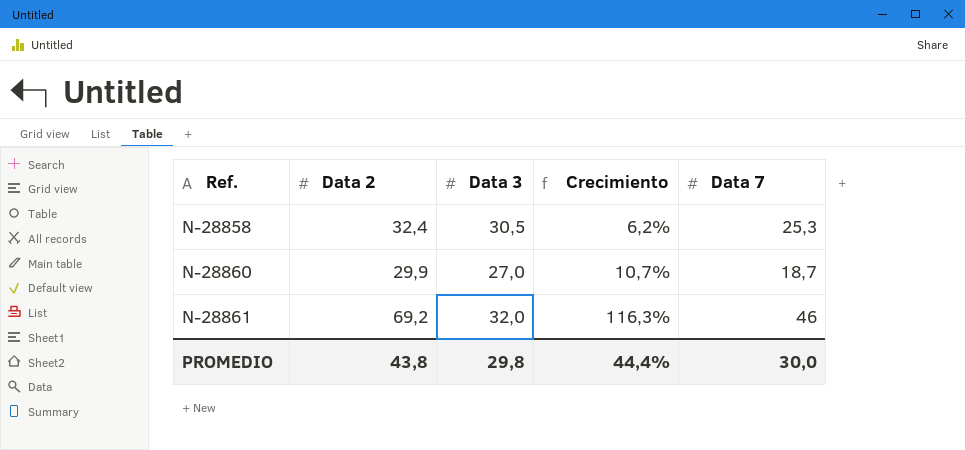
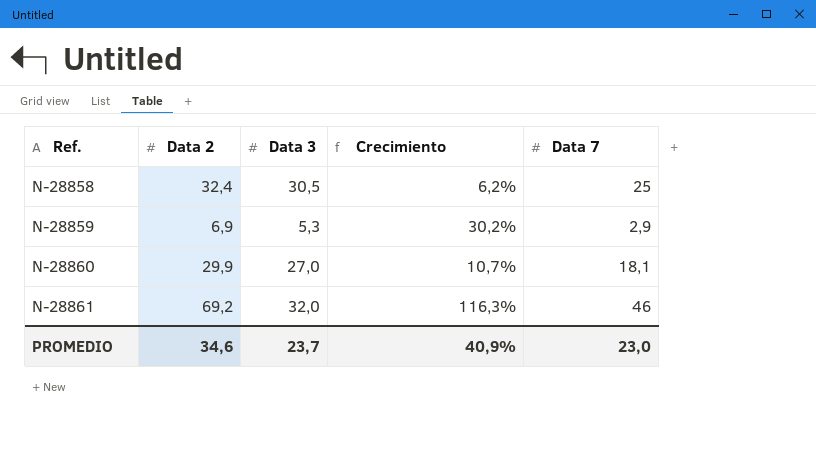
N-28858 | Data 7: 25,3 -> 25
row N-28859: none -> 6,9 | 5,3 | 30,2% | 2,9
N-28860 | Data 7: 18,7 -> 18,1
PROMEDIO | Data 2: 43,8 -> 34,6
PROMEDIO | Data 3: 29,8 -> 23,7
PROMEDIO | Crecimiento: 44,4% -> 40,9%
PROMEDIO | Data 7: 30,0 -> 23,0

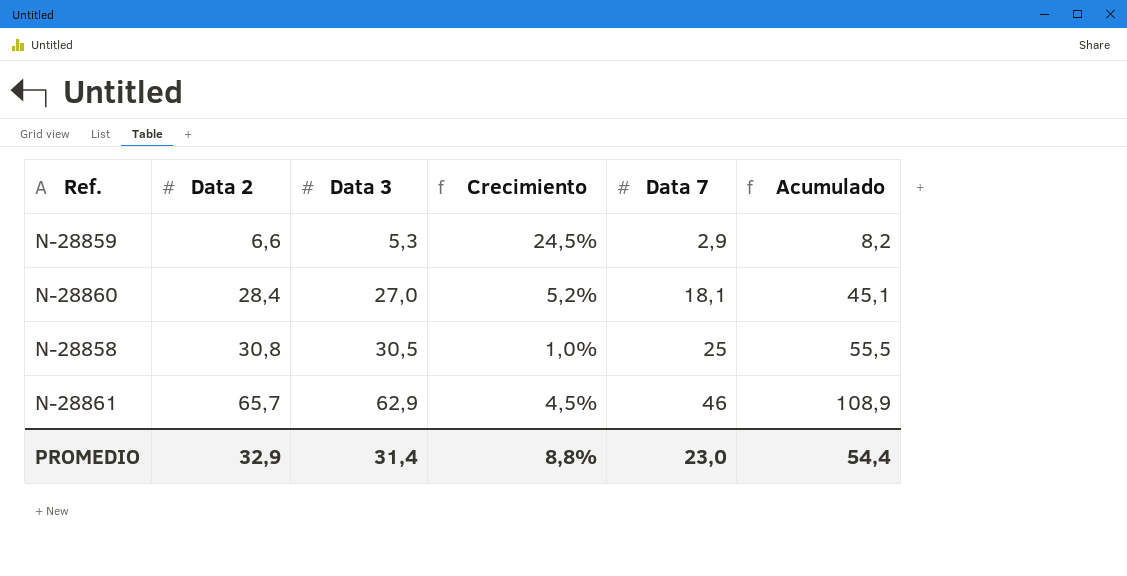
row order: Ref. ascending -> Data 2 ascending
column Acumulado | formula: none -> [Data 3] + [Data 7]
N-28859 | Data 2: 6,9 -> 6,6
N-28859 | Crecimiento: 30,2% -> 24,5%
N-28860 | Data 2: 29,9 -> 28,4
N-28860 | Crecimiento: 10,7% -> 5,2%
N-28858 | Data 2: 32,4 -> 30,8
N-28858 | Crecimiento: 6,2% -> 1,0%
N-28861 | Data 2: 69,2 -> 65,7
N-28861 | Data 3: 32,0 -> 62,9
N-28861 | Crecimiento: 116,3% -> 4,5%
PROMEDIO | Data 2: 34,6 -> 32,9
PROMEDIO | Data 3: 23,7 -> 31,4
PROMEDIO | Crecimiento: 40,9% -> 8,8%

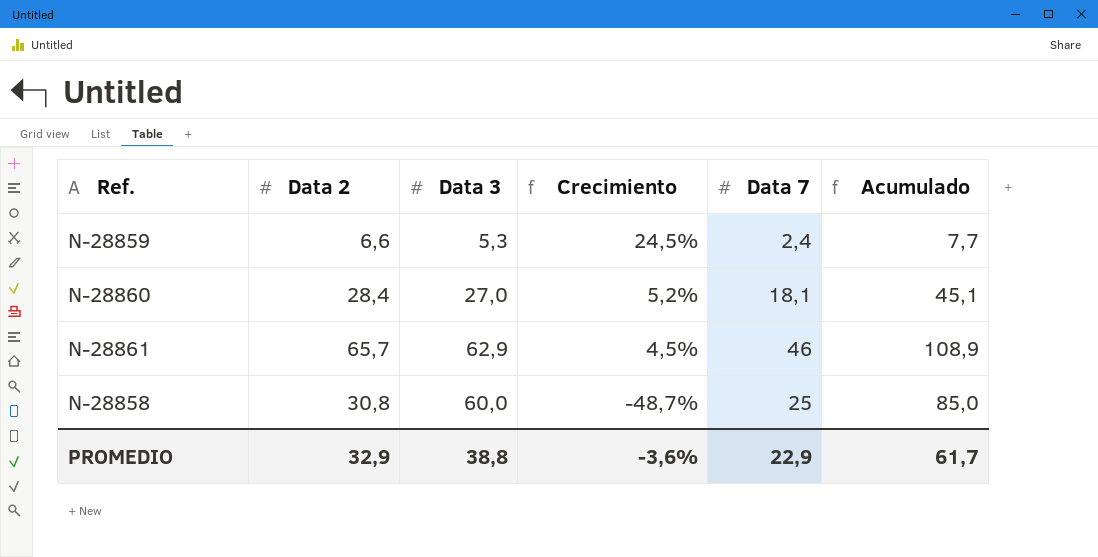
row order: Data 2 ascending -> Crecimiento descending
N-28859 | Data 7: 2,9 -> 2,4
N-28859 | Acumulado: 8,2 -> 7,7
N-28858 | Data 3: 30,5 -> 60,0
N-28858 | Crecimiento: 1,0% -> -48,7%
N-28858 | Acumulado: 55,5 -> 85,0
PROMEDIO | Data 3: 31,4 -> 38,8
PROMEDIO | Crecimiento: 8,8% -> -3,6%
PROMEDIO | Data 7: 23,0 -> 22,9
PROMEDIO | Acumulado: 54,4 -> 61,7

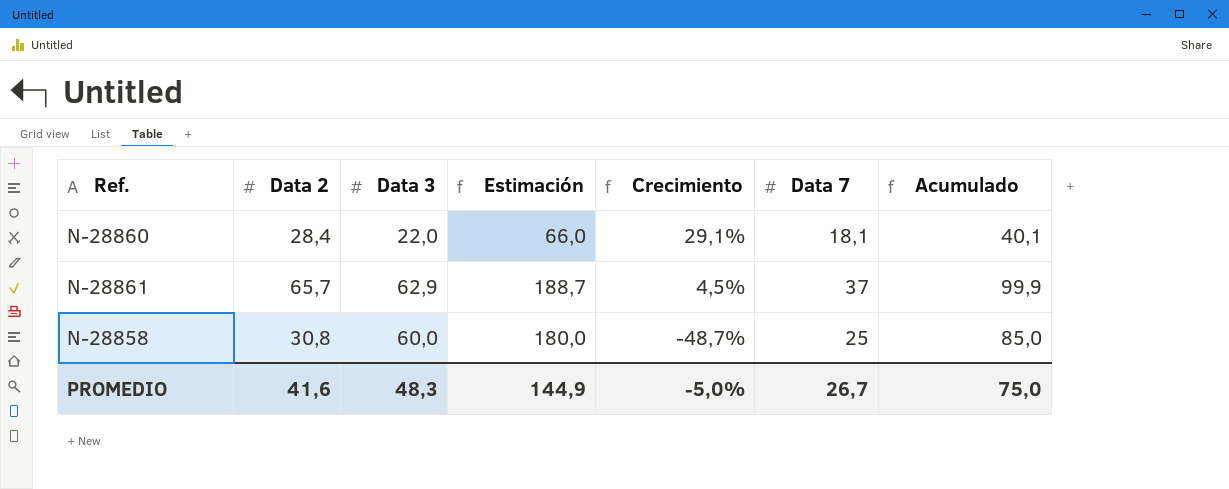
column Estimación | formula: none -> [Data 3] * 3
row N-28859: 6,6 | 5,3 | 24,5% | 2,4 | 7,7 -> none
N-28860 | Data 3: 27,0 -> 22,0
N-28860 | Crecimiento: 5,2% -> 29,1%
N-28860 | Acumulado: 45,1 -> 40,1
N-28861 | Data 7: 46 -> 37
N-28861 | Acumulado: 108,9 -> 99,9
PROMEDIO | Data 2: 32,9 -> 41,6
PROMEDIO | Data 3: 38,8 -> 48,3
PROMEDIO | Crecimiento: -3,6% -> -5,0%
PROMEDIO | Data 7: 22,9 -> 26,7
PROMEDIO | Acumulado: 61,7 -> 75,0

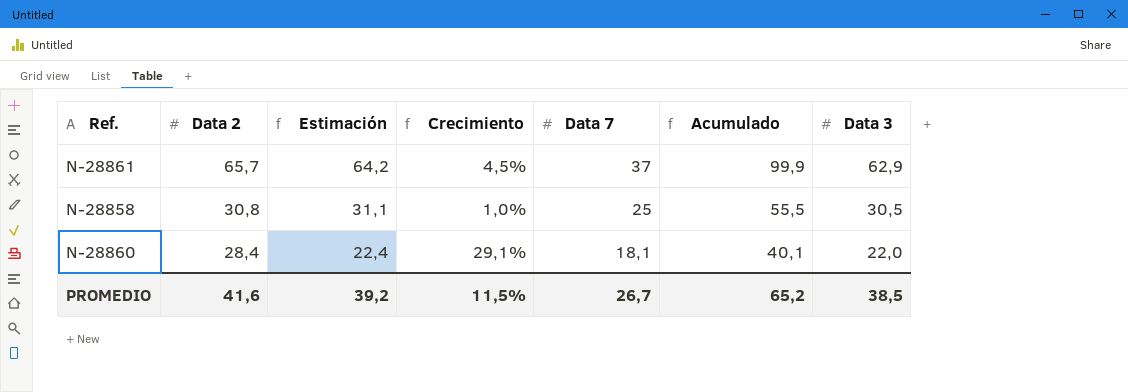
row order: Crecimiento descending -> Data 2 descending
column Estimación | formula: [Data 3] * 3 -> [Data 3] * 1,02
column Data 3 | position: 3 -> 7
N-28858 | Crecimiento: -48,7% -> 1,0%
N-28858 | Acumulado: 85,0 -> 55,5
N-28858 | Data 3: 60,0 -> 30,5
PROMEDIO | Estimación: 144,9 -> 39,2
PROMEDIO | Crecimiento: -5,0% -> 11,5%
PROMEDIO | Acumulado: 75,0 -> 65,2
PROMEDIO | Data 3: 48,3 -> 38,5

